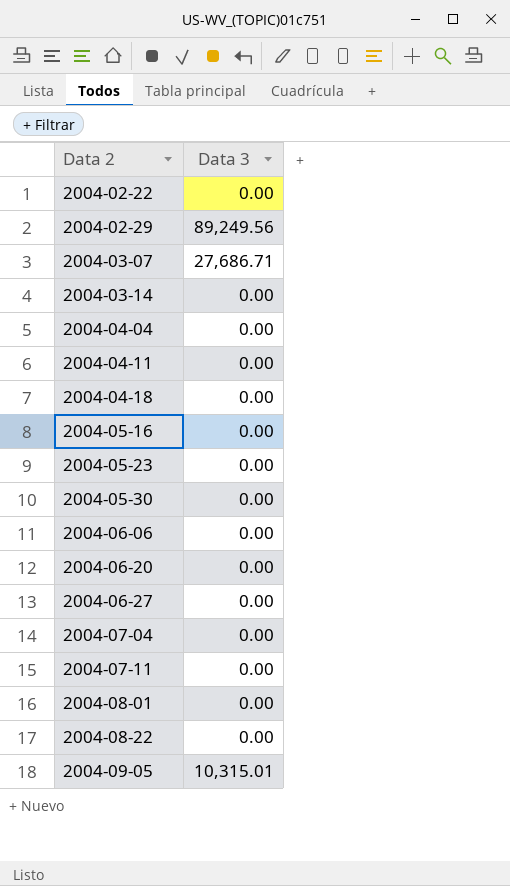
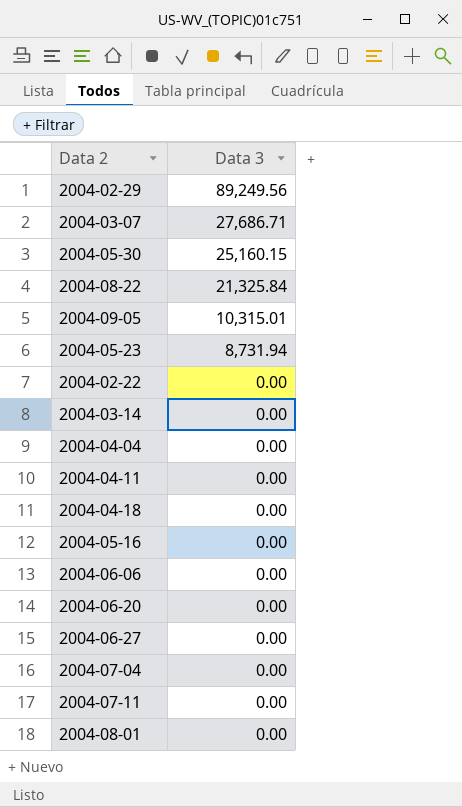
row order: Data 2 ascending -> Data 3 descending
2004-05-30 | Data 3: 0.00 -> 25,160.15
2004-08-22 | Data 3: 0.00 -> 21,325.84
2004-05-23 | Data 3: 0.00 -> 8,731.94

